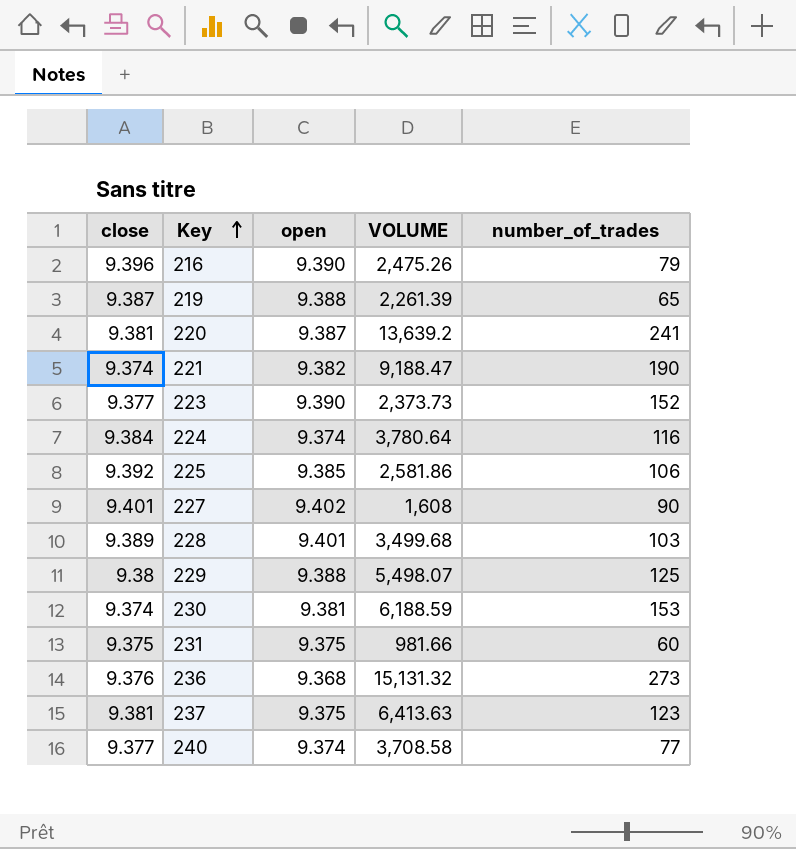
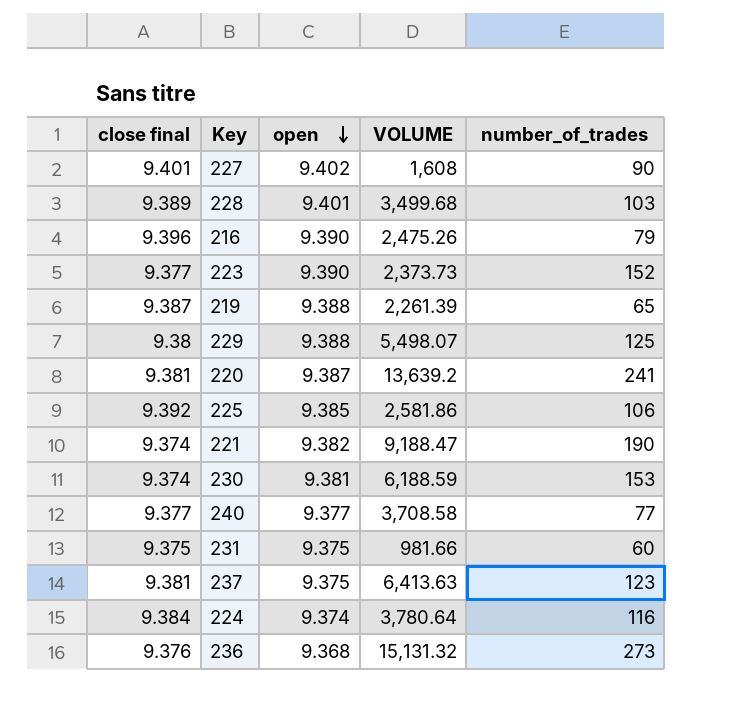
row order: Key ascending -> open descending
column name: close -> close final
240 | open: 9.374 -> 9.377

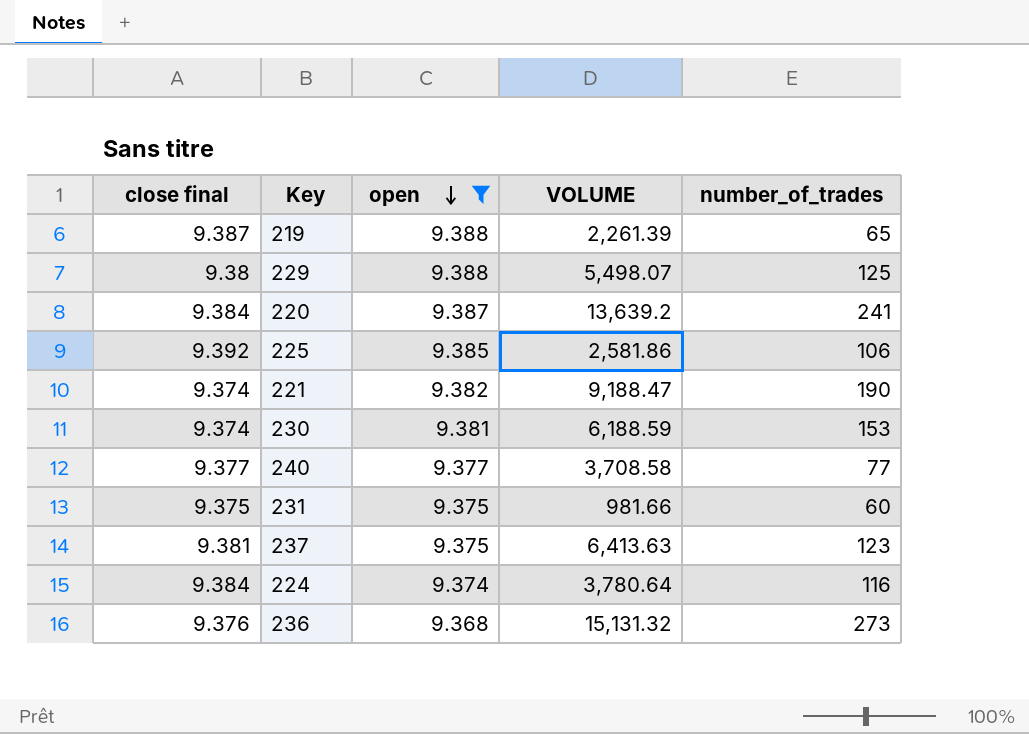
filter: none -> open <= 9.388
220 | close final: 9.381 -> 9.384

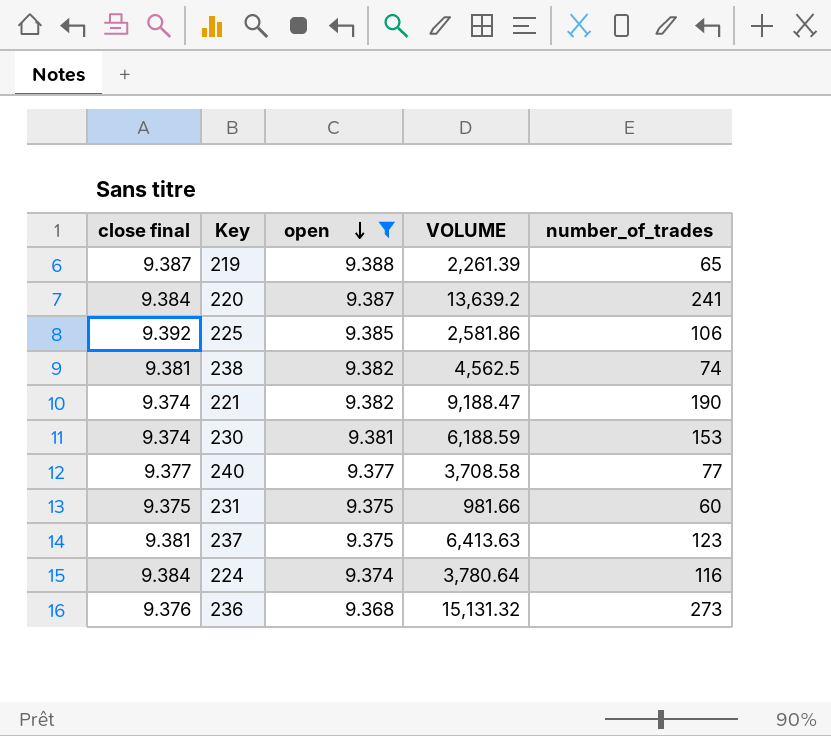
row 229: 9.38 | 9.388 | 5,498.07 | 125 -> none
row 238: none -> 9.381 | 9.382 | 4,562.5 | 74

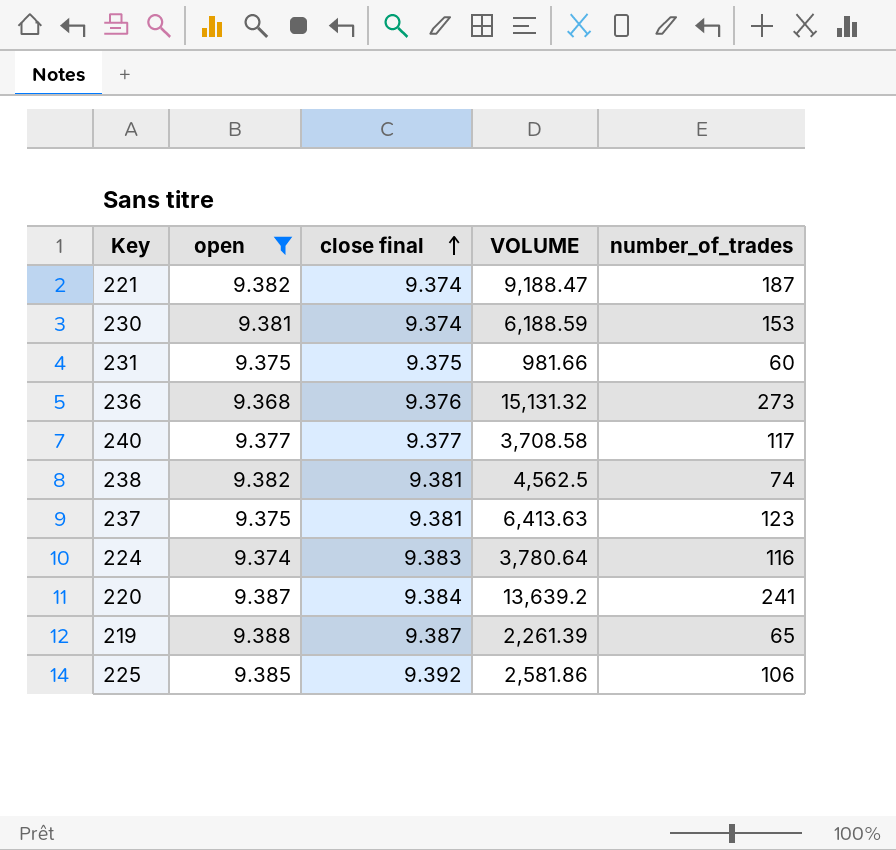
row order: open descending -> close final ascending
column close final | position: 1 -> 3
221 | number_of_trades: 190 -> 187
240 | number_of_trades: 77 -> 117
224 | close final: 9.384 -> 9.383

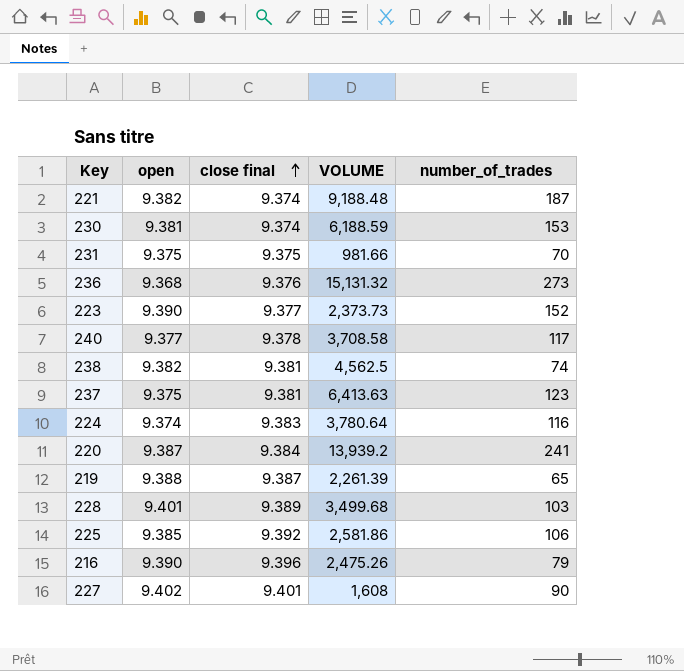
filter: open <= 9.388 -> none
221 | VOLUME: 9,188.47 -> 9,188.48
231 | number_of_trades: 60 -> 70
240 | close final: 9.377 -> 9.378
220 | VOLUME: 13,639.2 -> 13,939.2

